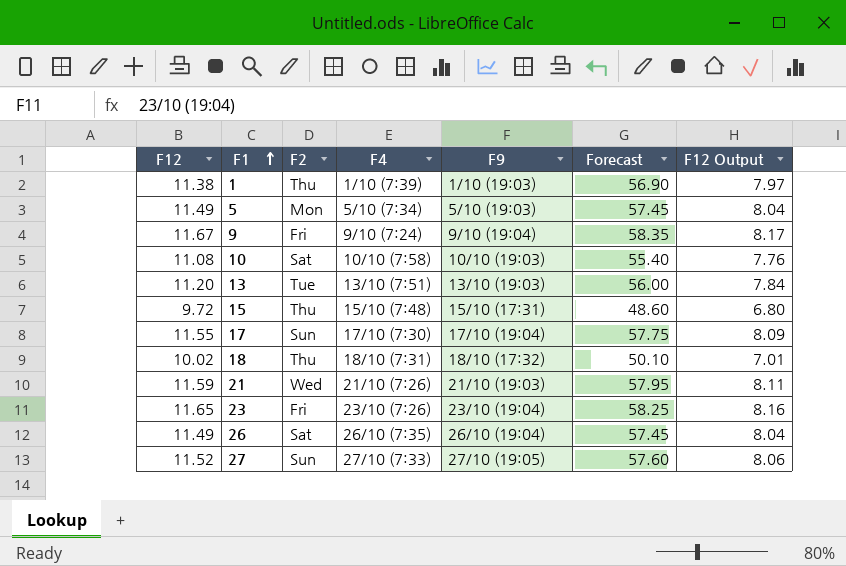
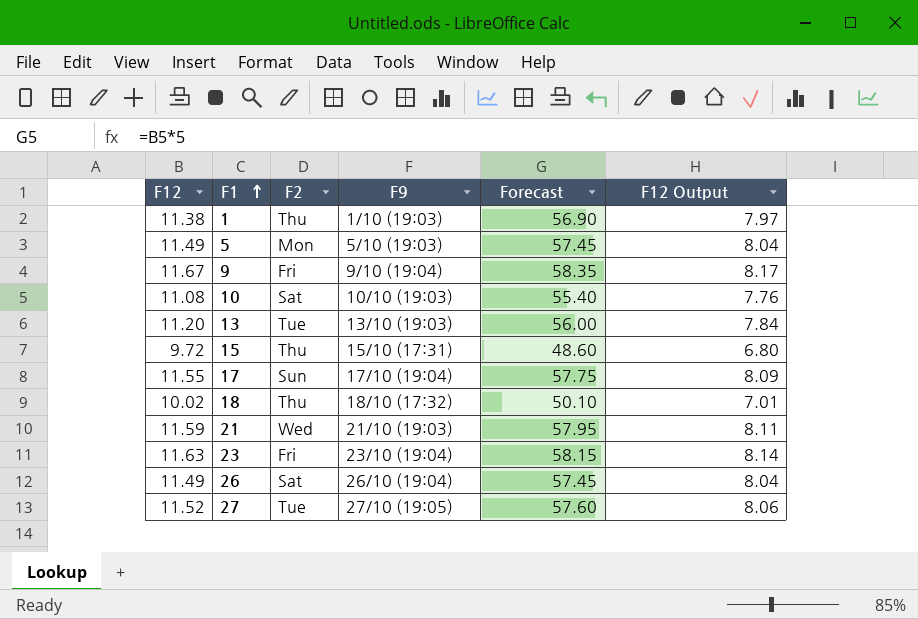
column F4 | position: 4 -> none
23 | F12: 11.65 -> 11.63
23 | Forecast: 58.25 -> 58.15
23 | F12 Output: 8.16 -> 8.14
27 | F2: Sun -> Tue

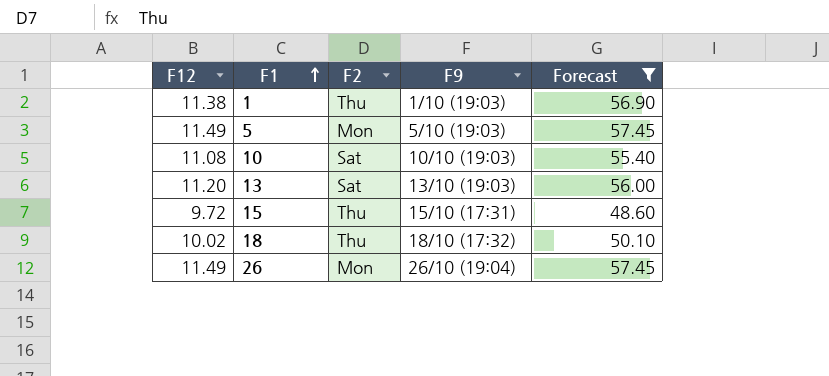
filter: none -> Forecast <= 57.45
column F12 Output | formula: [F12] * 0.7 -> none
13 | F2: Tue -> Sat
26 | F2: Sat -> Mon

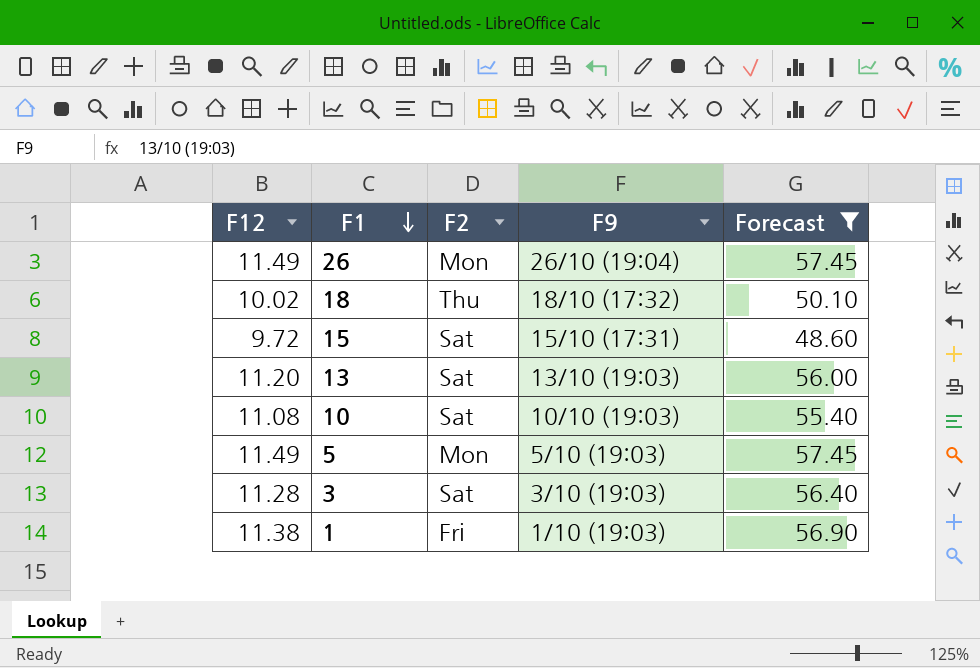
row order: F1 ascending -> F1 descending
15 | F2: Thu -> Sat
row 3: none -> 11.28 | Sat | 3/10 (19:03) | 56.40
1 | F2: Thu -> Fri

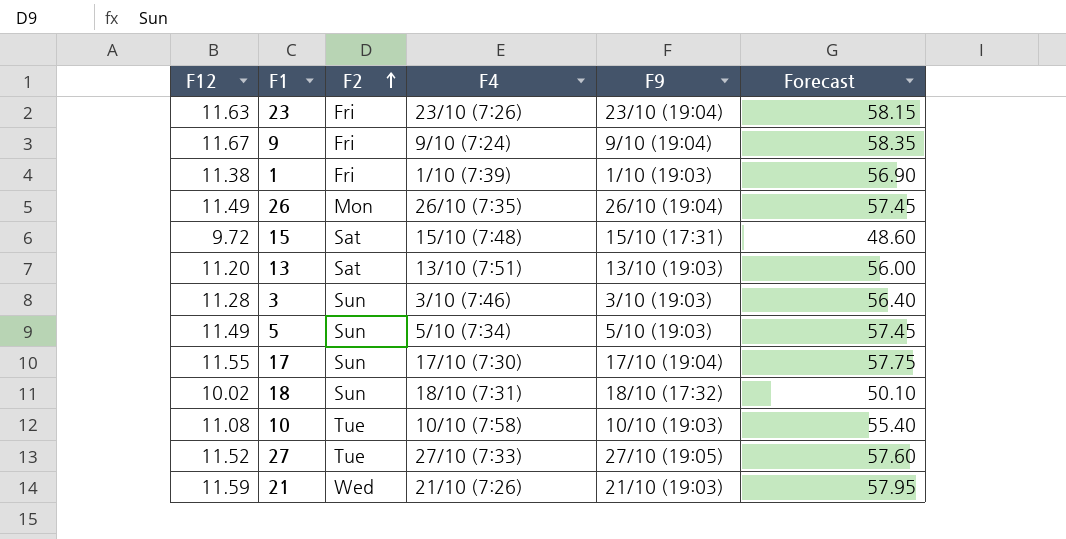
filter: Forecast <= 57.45 -> none
row order: F1 descending -> F2 ascending
column F4 | position: none -> 4
3 | F2: Sat -> Sun
5 | F2: Mon -> Sun
18 | F2: Thu -> Sun
10 | F2: Sat -> Tue

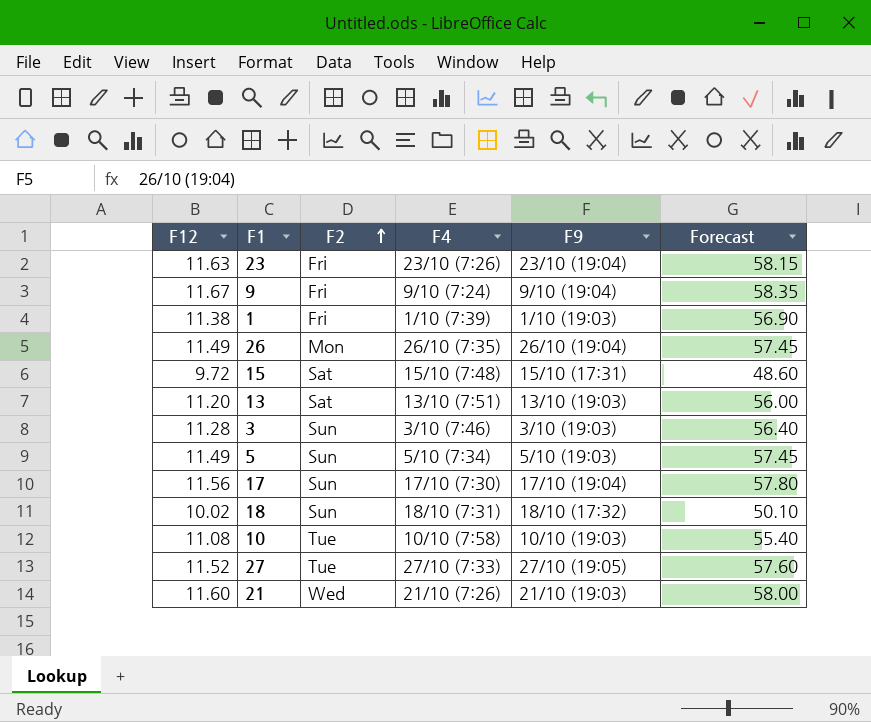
17 | F12: 11.55 -> 11.56
17 | Forecast: 57.75 -> 57.80
21 | F12: 11.59 -> 11.60
21 | Forecast: 57.95 -> 58.00

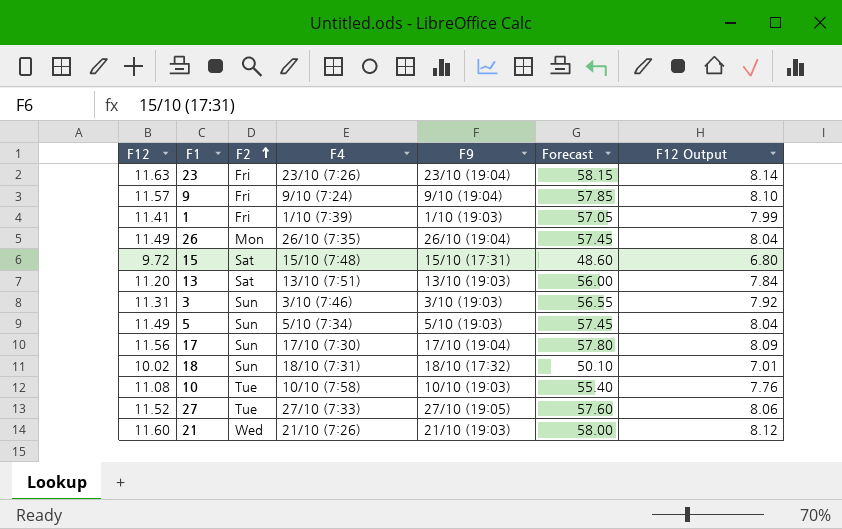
column F12 Output | formula: none -> [F12] * 0.7
9 | F12: 11.67 -> 11.57
9 | Forecast: 58.35 -> 57.85
1 | F12: 11.38 -> 11.41
1 | Forecast: 56.90 -> 57.05
3 | F12: 11.28 -> 11.31
3 | Forecast: 56.40 -> 56.55

